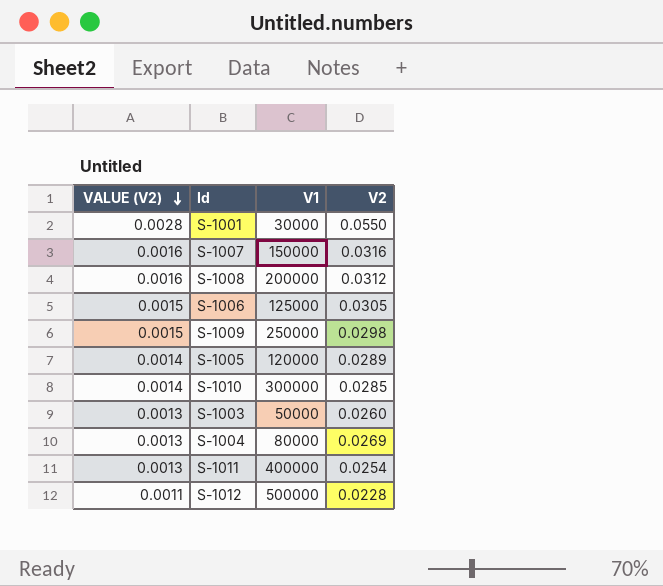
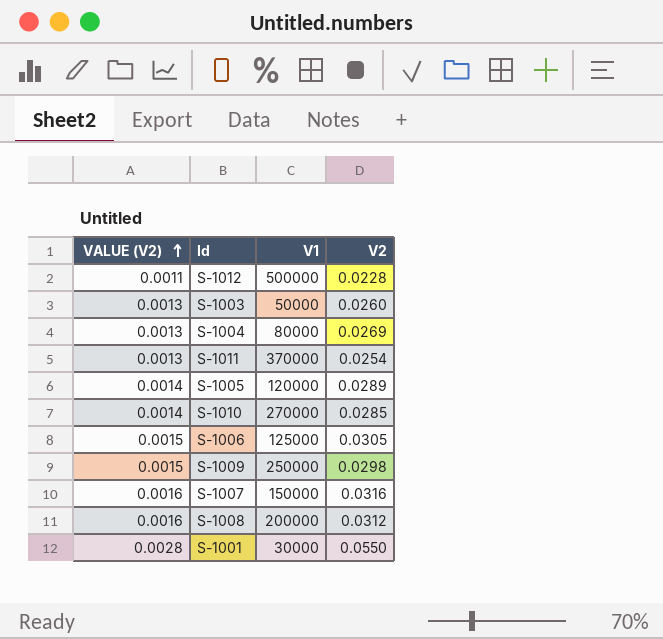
row order: VALUE (V2) descending -> VALUE (V2) ascending
S-1011 | V1: 400000 -> 370000
S-1010 | V1: 300000 -> 270000

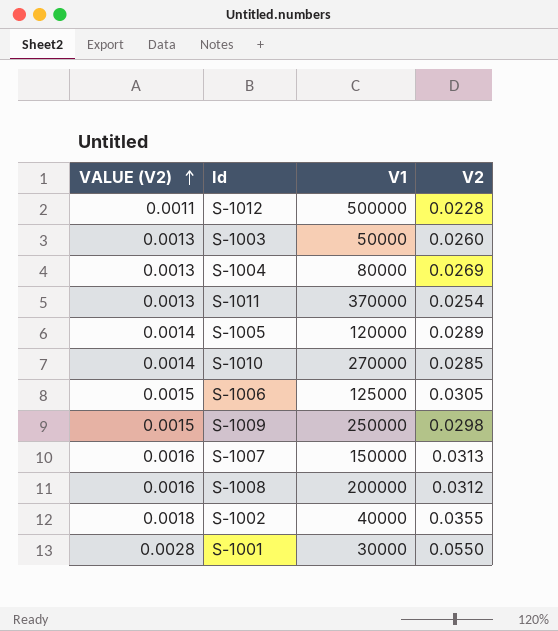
S-1007 | V2: 0.0316 -> 0.0313
row S-1002: none -> 0.0018 | 40000 | 0.0355

